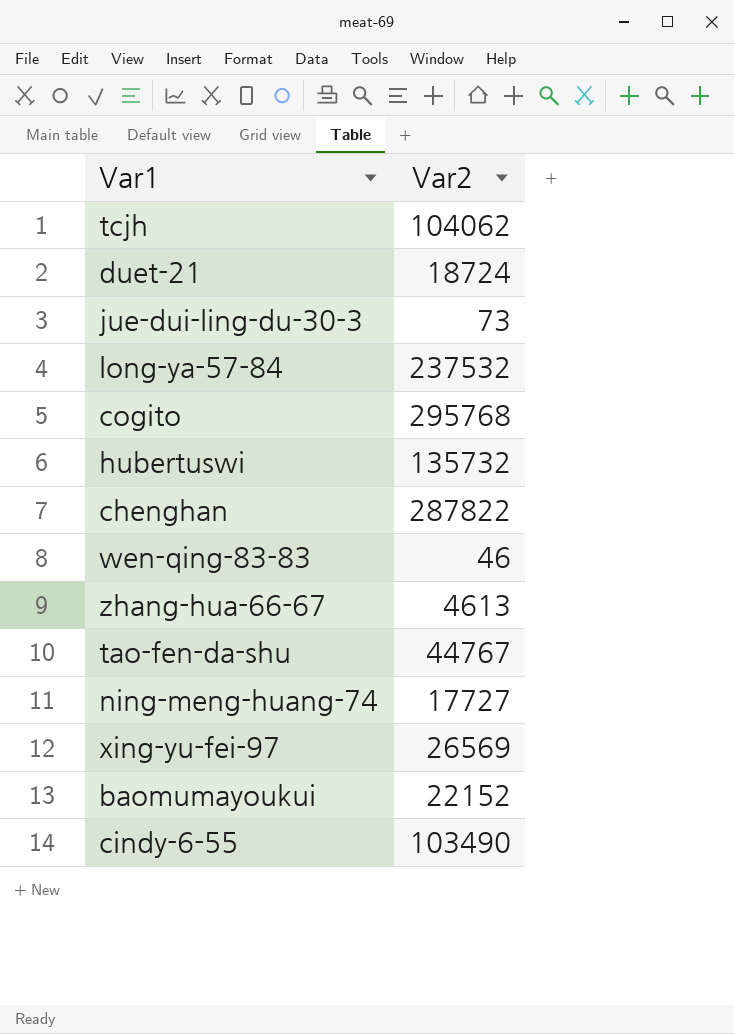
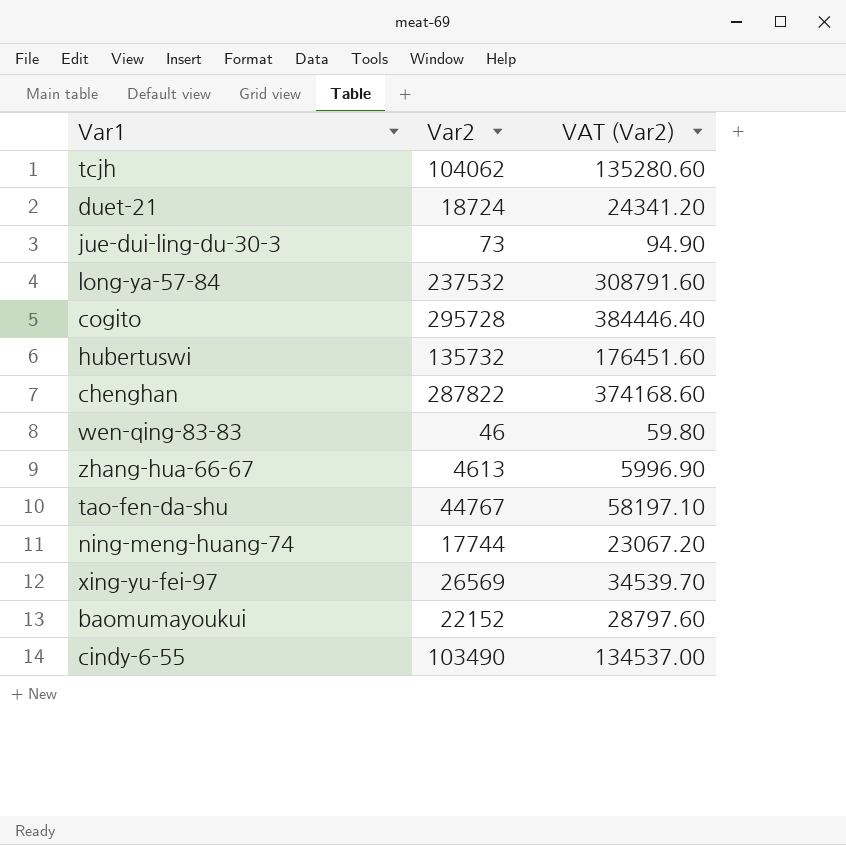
column VAT (Var2) | formula: none -> [Var2] * 1.3
cogito | Var2: 295768 -> 295728
ning-meng-huang-74 | Var2: 17727 -> 17744

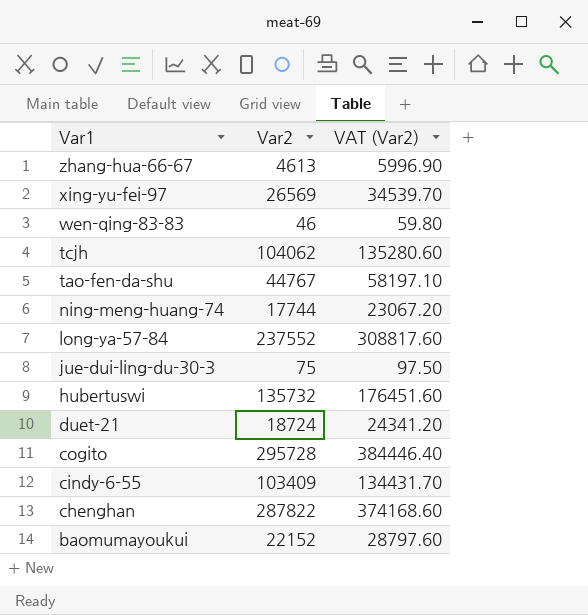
row order: none -> Var1 descending
long-ya-57-84 | Var2: 237532 -> 237552
long-ya-57-84 | VAT (Var2): 308791.60 -> 308817.60
jue-dui-ling-du-30-3 | Var2: 73 -> 75
jue-dui-ling-du-30-3 | VAT (Var2): 94.90 -> 97.50
cindy-6-55 | Var2: 103490 -> 103409
cindy-6-55 | VAT (Var2): 134537.00 -> 134431.70

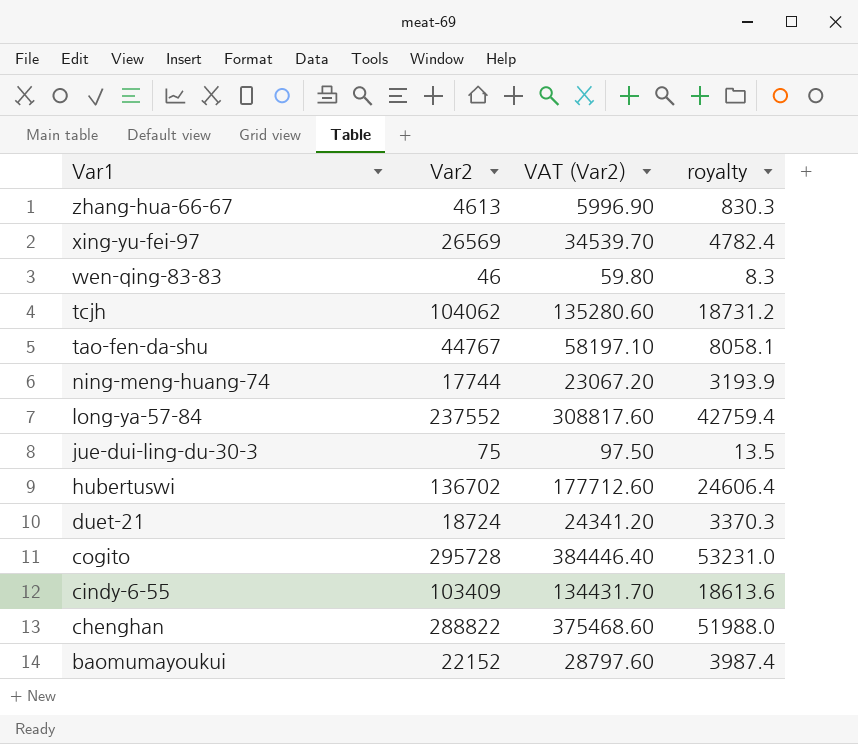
column royalty | formula: none -> [Var2] * 0.18
hubertuswi | Var2: 135732 -> 136702
hubertuswi | VAT (Var2): 176451.60 -> 177712.60
chenghan | Var2: 287822 -> 288822
chenghan | VAT (Var2): 374168.60 -> 375468.60

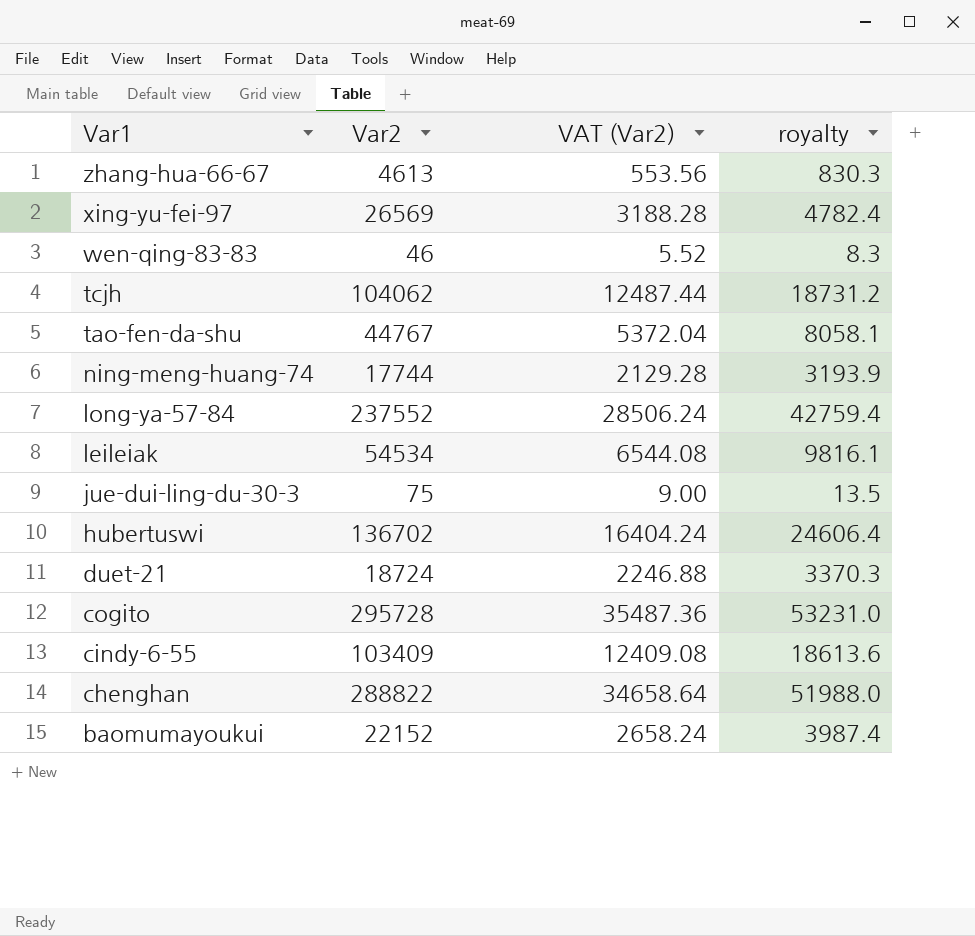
column VAT (Var2) | formula: [Var2] * 1.3 -> [Var2] * 0.12
row leileiak: none -> 54534 | 6544.08 | 9816.1

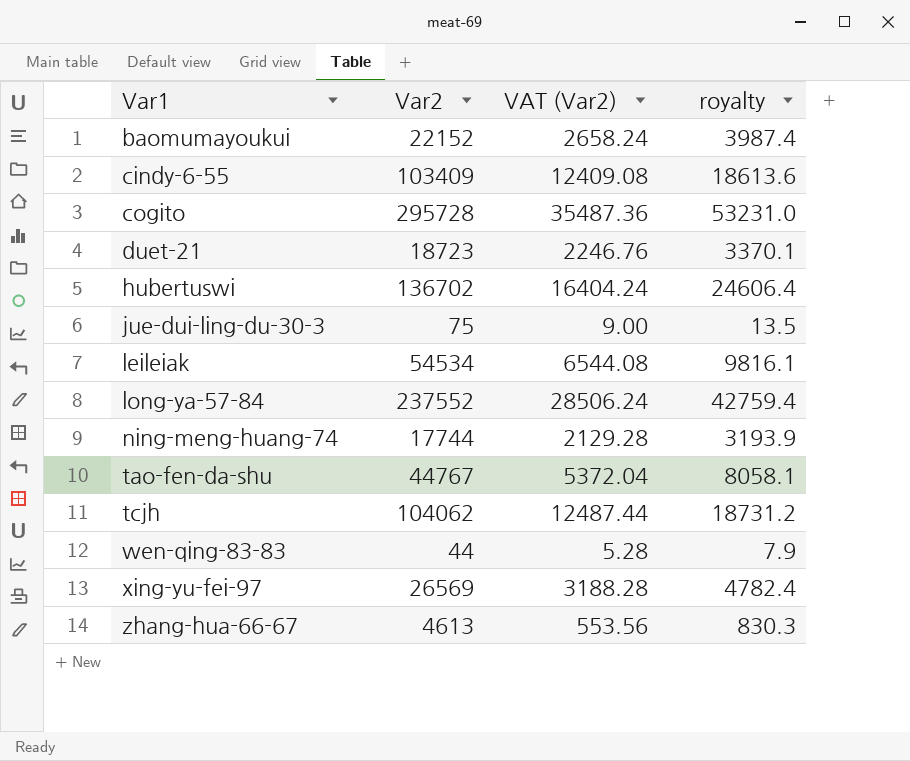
row order: Var1 descending -> Var1 ascending
row chenghan: 288822 | 34658.64 | 51988.0 -> none
duet-21 | Var2: 18724 -> 18723
duet-21 | VAT (Var2): 2246.88 -> 2246.76
duet-21 | royalty: 3370.3 -> 3370.1
wen-qing-83-83 | Var2: 46 -> 44
wen-qing-83-83 | VAT (Var2): 5.52 -> 5.28
wen-qing-83-83 | royalty: 8.3 -> 7.9

